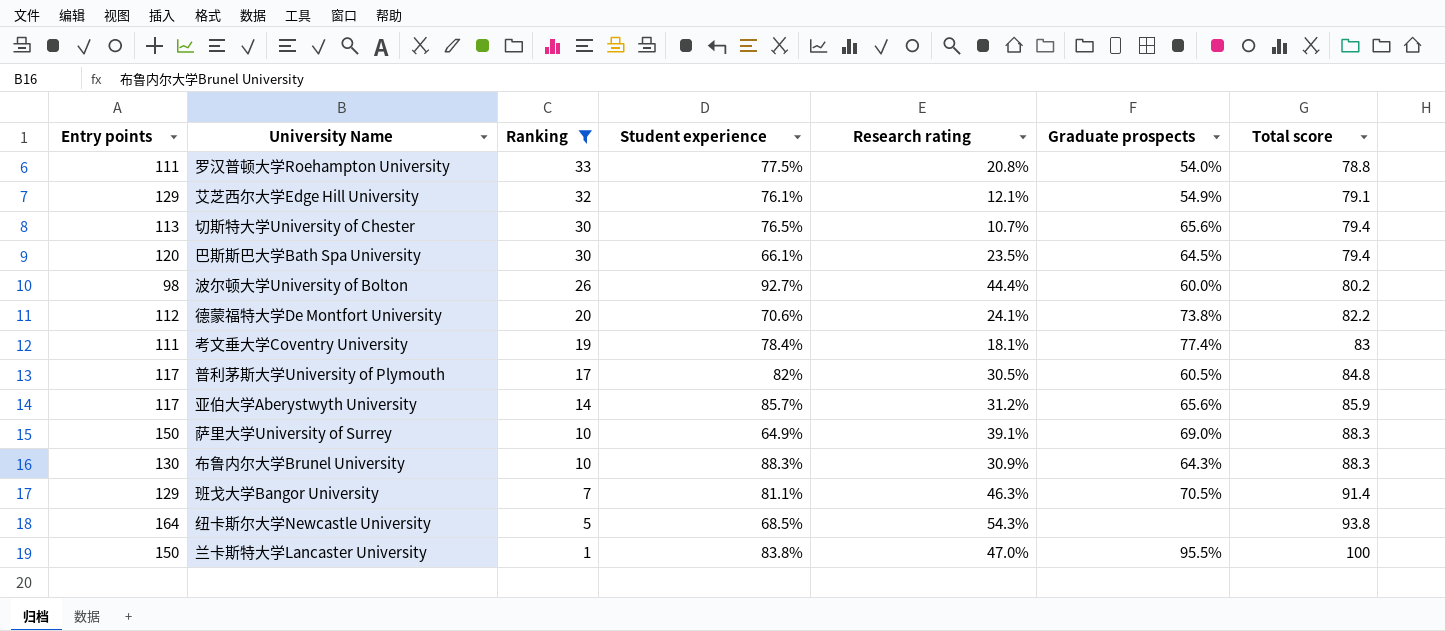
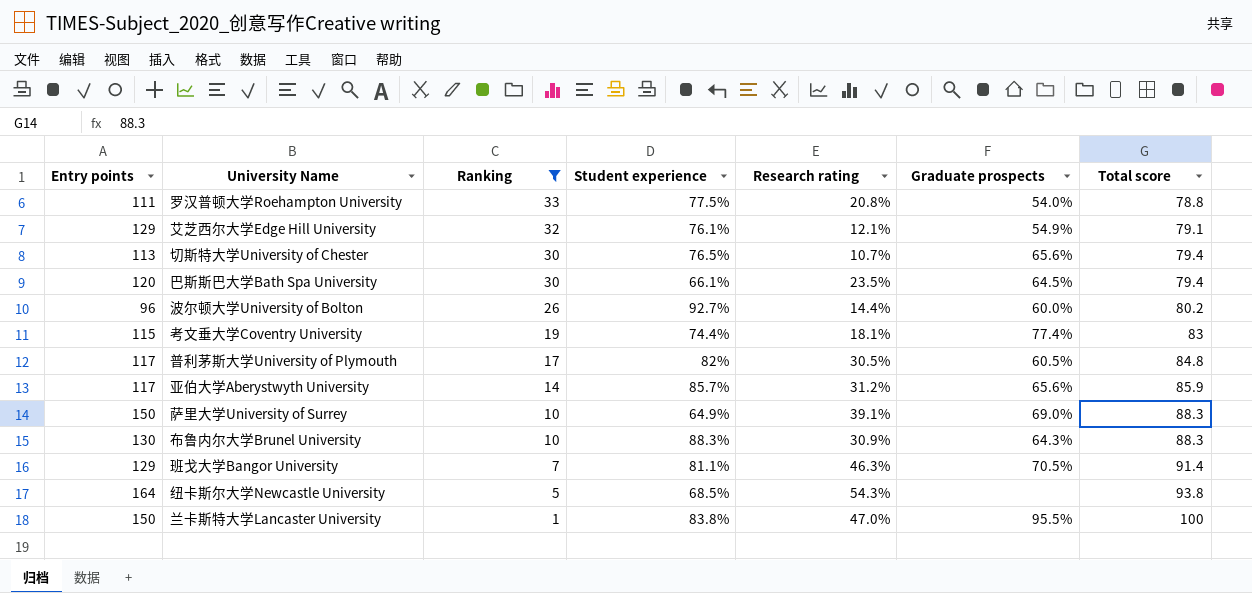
row 德蒙福特大学De Montfort University: 112 | 20 | 70.6% | 24.1% | 73.8% | 82.2 -> none
波尔顿大学University of Bolton | Entry points: 98 -> 96
波尔顿大学University of Bolton | Research rating: 44.4% -> 14.4%
考文垂大学Coventry University | Entry points: 111 -> 115
考文垂大学Coventry University | Student experience: 78.4% -> 74.4%

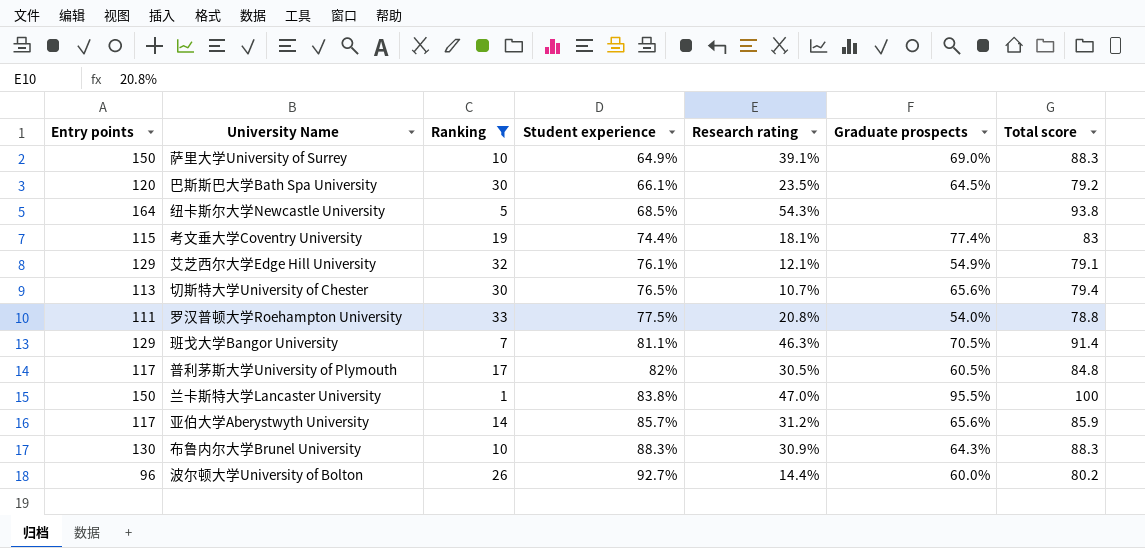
row order: Ranking descending -> Student experience ascending
巴斯斯巴大学Bath Spa University | Total score: 79.4 -> 79.2

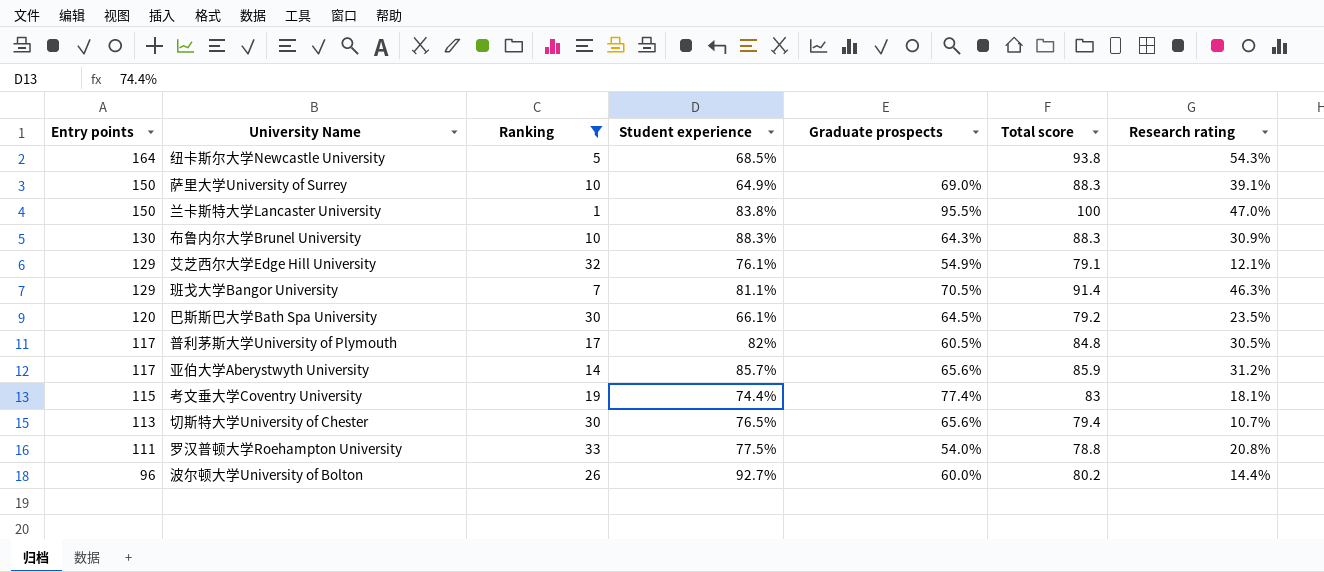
row order: Student experience ascending -> Entry points descending
column Research rating | position: 5 -> 7

